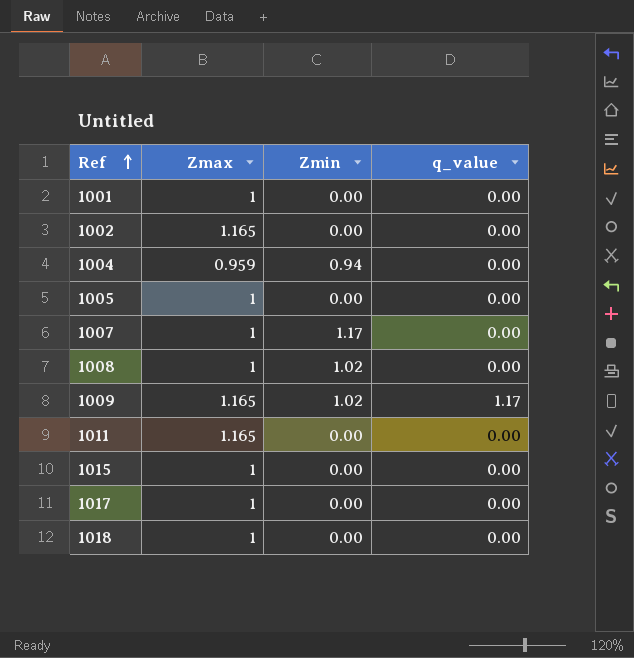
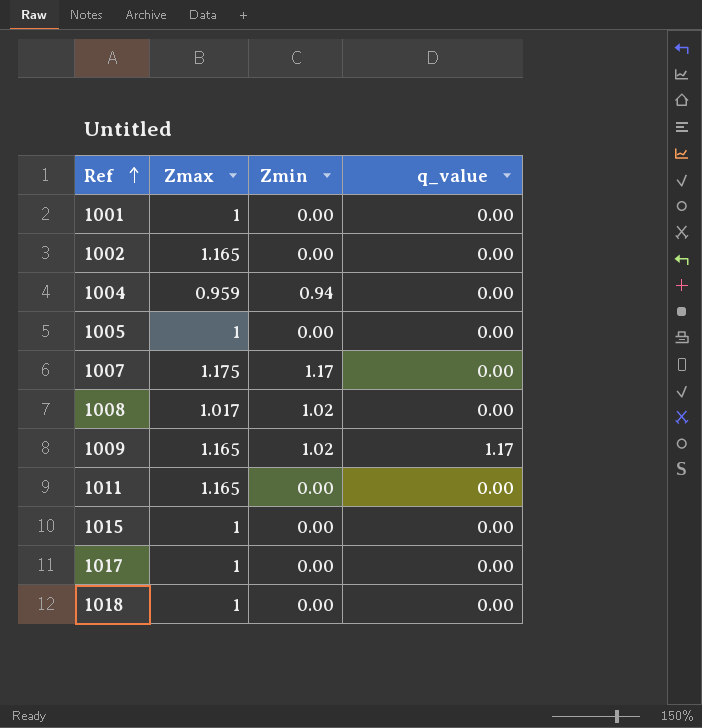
1007 | Zmax: 1 -> 1.175
1008 | Zmax: 1 -> 1.017

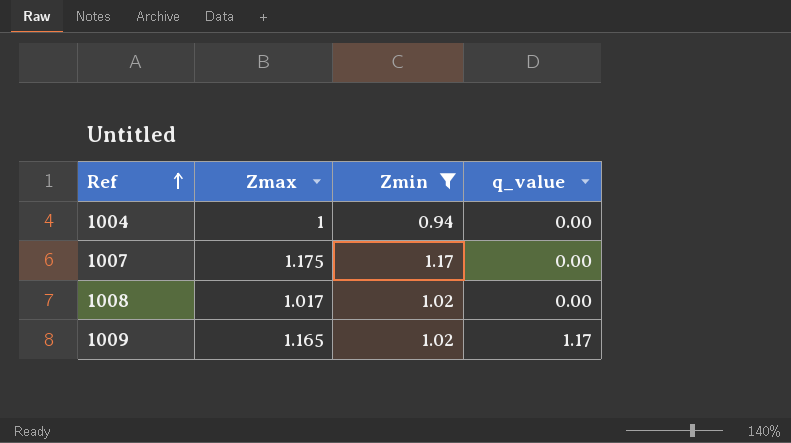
filter: none -> Zmin != 0.00
1004 | Zmax: 0.959 -> 1

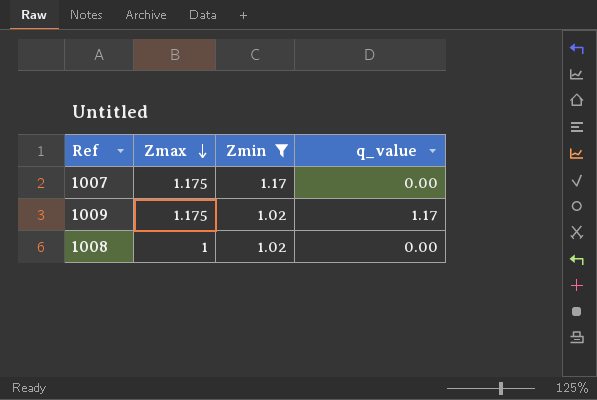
row order: Ref ascending -> Zmax descending
row 1004: 1 | 0.94 | 0.00 -> none
1009 | Zmax: 1.165 -> 1.175
1008 | Zmax: 1.017 -> 1

